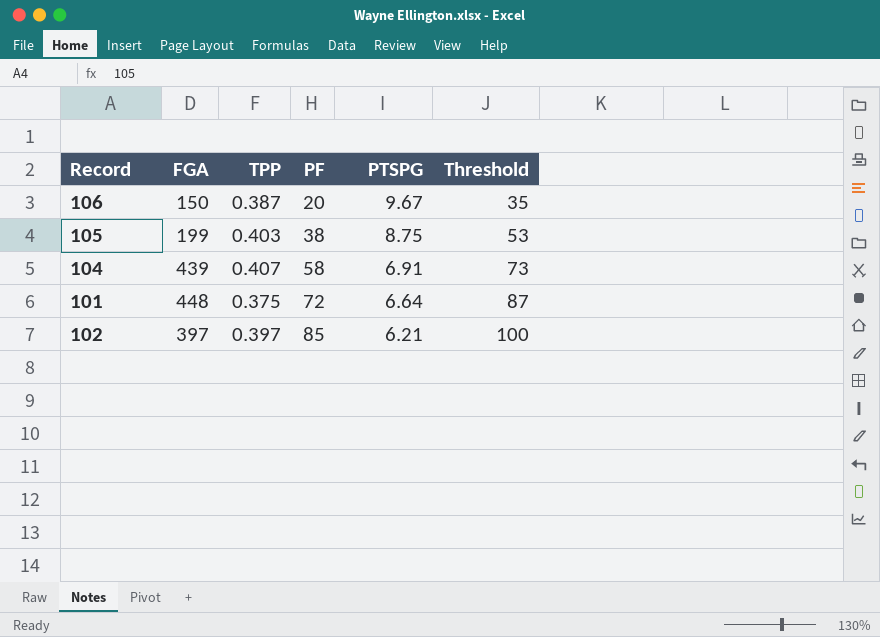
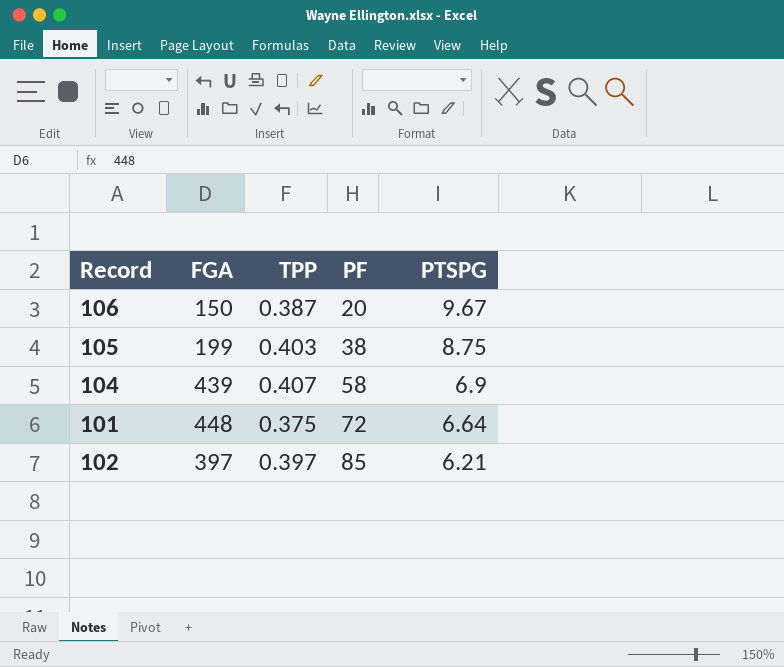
column Threshold | formula: [PF] + 15 -> none
104 | PTSPG: 6.91 -> 6.9

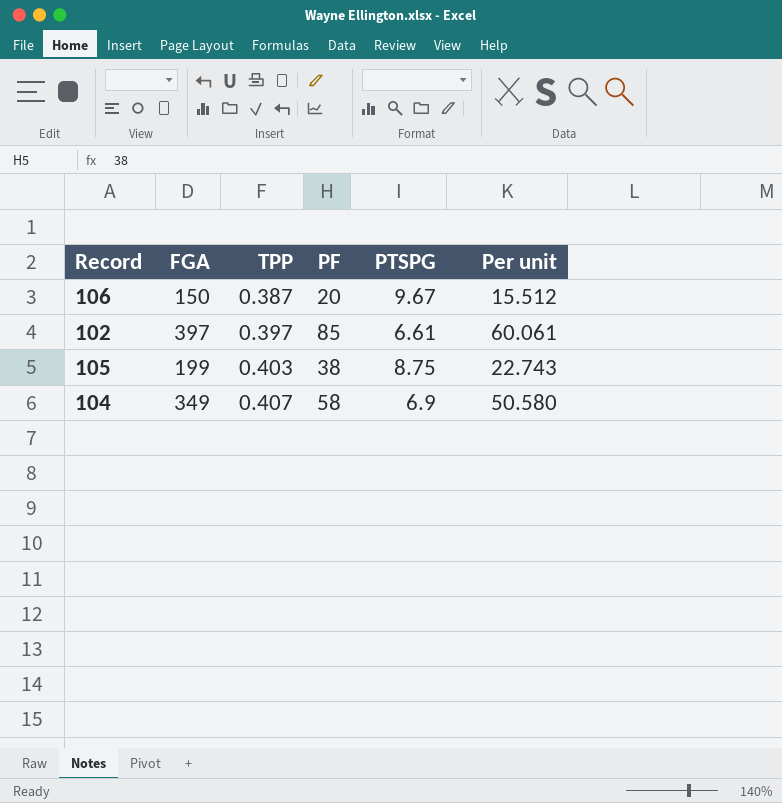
row order: PF ascending -> TPP ascending
column Per unit | formula: none -> [FGA] / [PTSPG]
row 101: 448 | 0.375 | 72 | 6.64 -> none
102 | PTSPG: 6.21 -> 6.61
104 | FGA: 439 -> 349

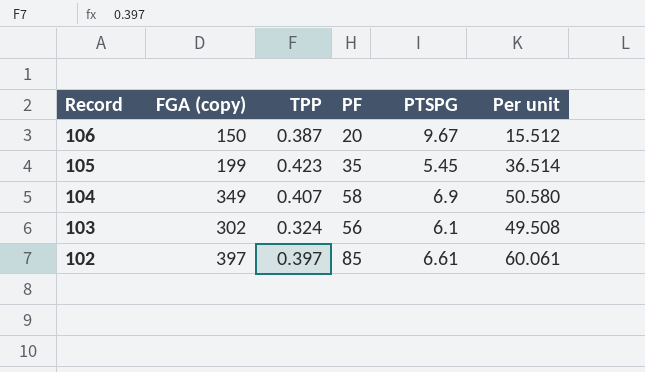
row order: TPP ascending -> Record descending
column name: FGA -> FGA (copy)
105 | TPP: 0.403 -> 0.423
105 | PF: 38 -> 35
105 | PTSPG: 8.75 -> 5.45
105 | Per unit: 22.743 -> 36.514
row 103: none -> 302 | 0.324 | 56 | 6.1 | 49.508

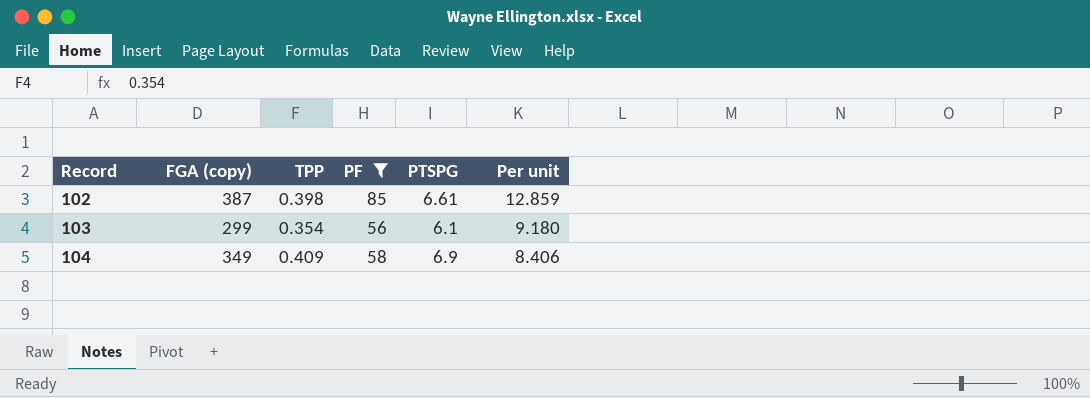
filter: none -> PF >= 56
row order: Record descending -> Record ascending
column Per unit | formula: [FGA (copy)] / [PTSPG] -> [PF] / [PTSPG]
102 | FGA (copy): 397 -> 387
102 | TPP: 0.397 -> 0.398
103 | FGA (copy): 302 -> 299
103 | TPP: 0.324 -> 0.354
104 | TPP: 0.407 -> 0.409

